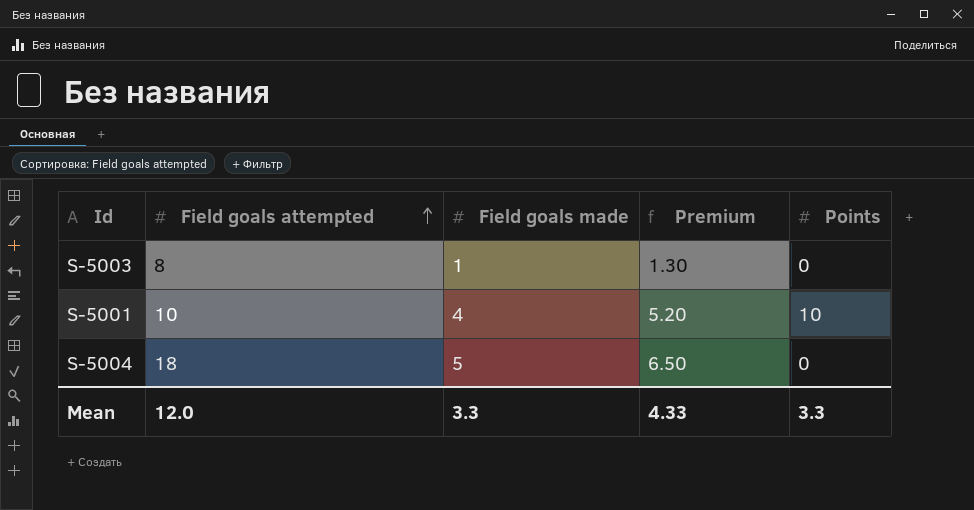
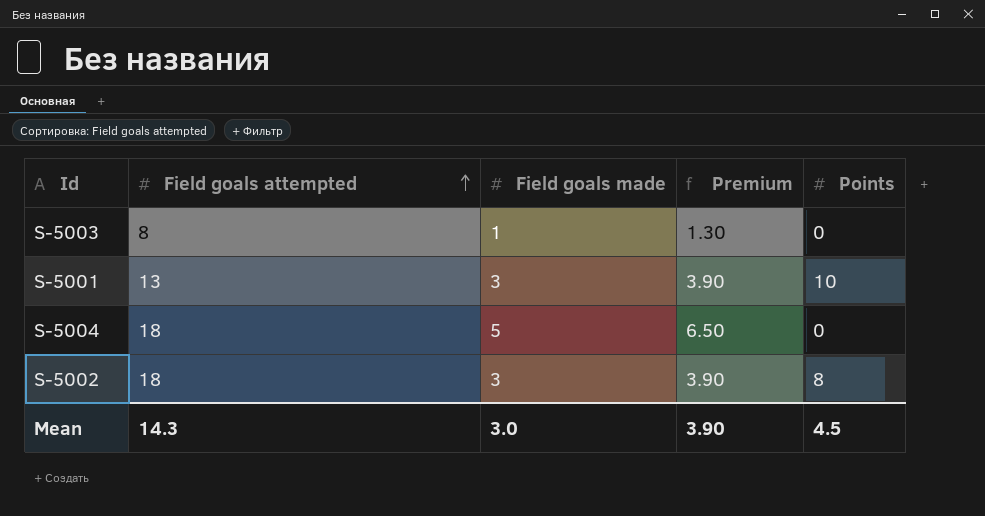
S-5001 | Field goals attempted: 10 -> 13
S-5001 | Field goals made: 4 -> 3
S-5001 | Premium: 5.20 -> 3.90
row S-5002: none -> 18 | 3 | 3.90 | 8
Mean | Field goals attempted: 12.0 -> 14.3
Mean | Field goals made: 3.3 -> 3.0
Mean | Premium: 4.33 -> 3.90
Mean | Points: 3.3 -> 4.5

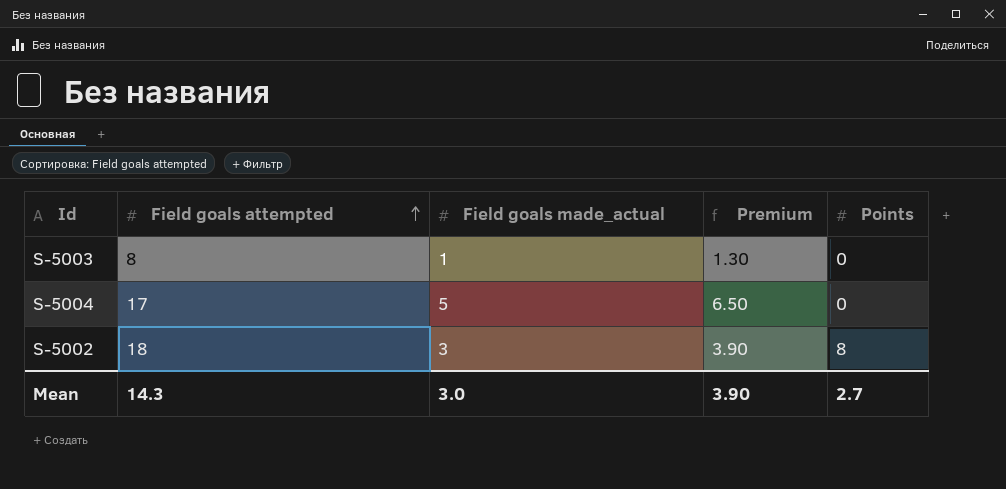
column name: Field goals made -> Field goals made_actual
row S-5001: 13 | 3 | 3.90 | 10 -> none
S-5004 | Field goals attempted: 18 -> 17
Mean | Points: 4.5 -> 2.7

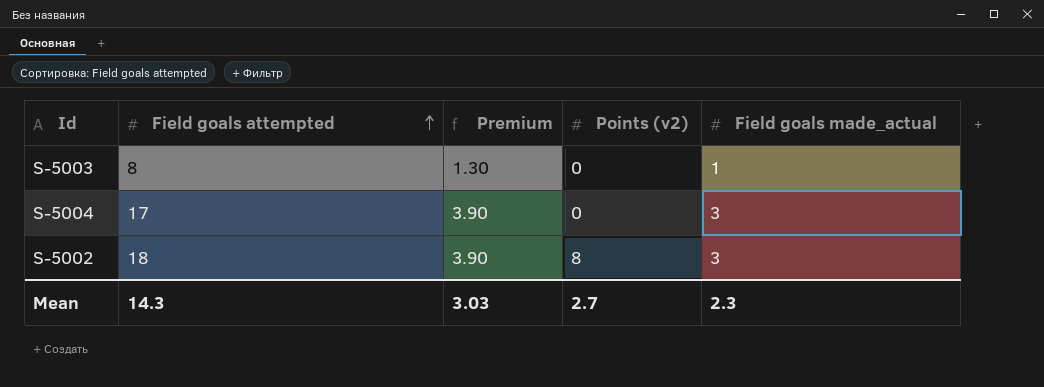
column name: Points -> Points (v2)
column Field goals made_actual | position: 3 -> 5
S-5004 | Premium: 6.50 -> 3.90
S-5004 | Field goals made_actual: 5 -> 3
Mean | Premium: 3.90 -> 3.03
Mean | Field goals made_actual: 3.0 -> 2.3

